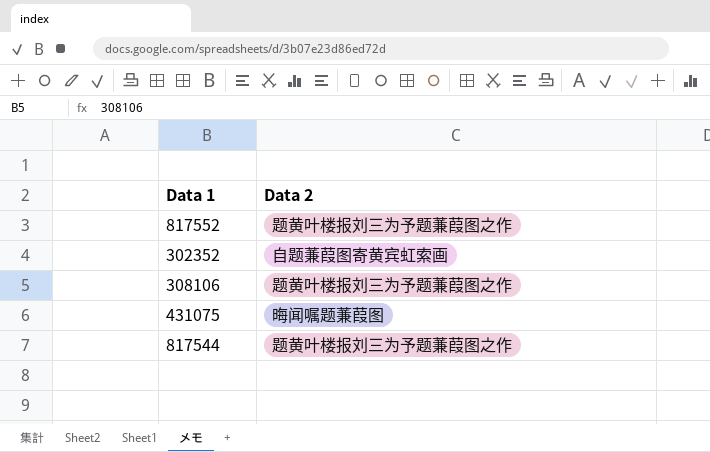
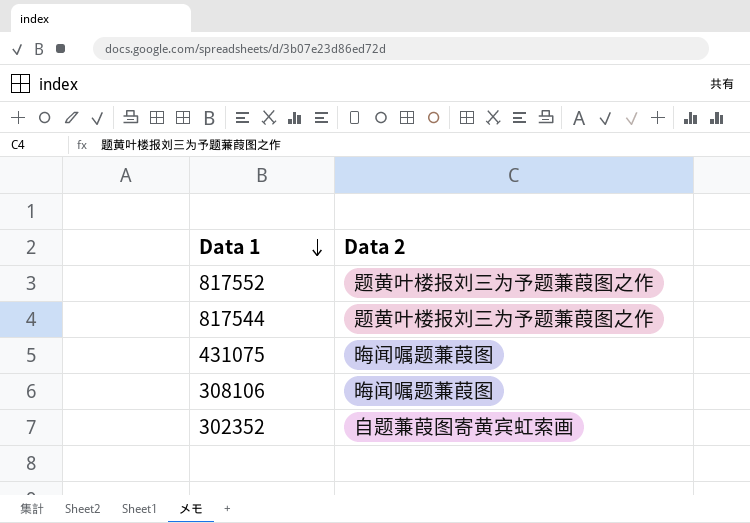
row order: none -> Data 1 descending
308106 | Data 2: 题黄叶楼报刘三为予题蒹葭图之作 -> 晦闻嘱题蒹葭图

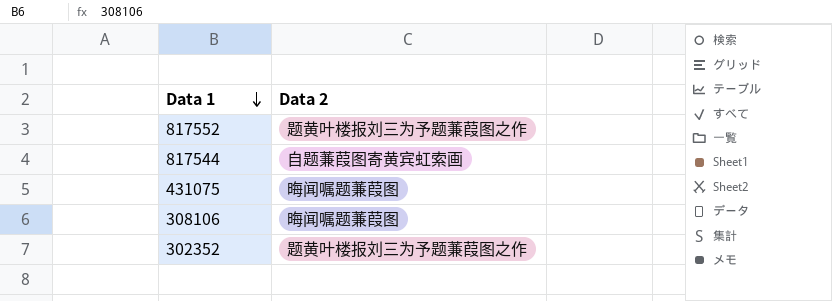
817544 | Data 2: 题黄叶楼报刘三为予题蒹葭图之作 -> 自题蒹葭图寄黄宾虹索画
302352 | Data 2: 自题蒹葭图寄黄宾虹索画 -> 题黄叶楼报刘三为予题蒹葭图之作

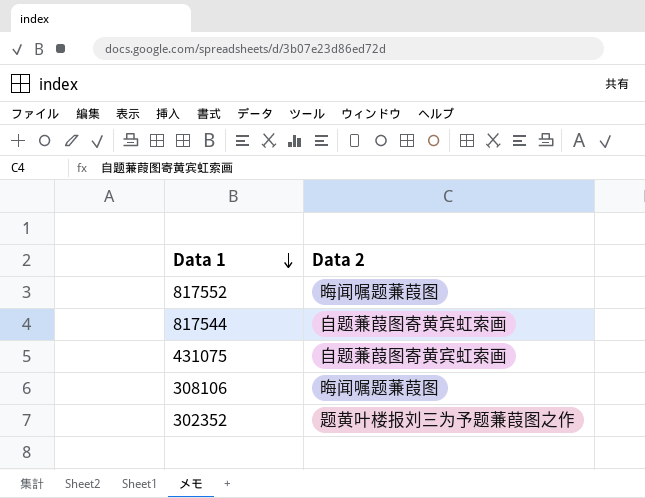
817552 | Data 2: 题黄叶楼报刘三为予题蒹葭图之作 -> 晦闻嘱题蒹葭图
431075 | Data 2: 晦闻嘱题蒹葭图 -> 自题蒹葭图寄黄宾虹索画

